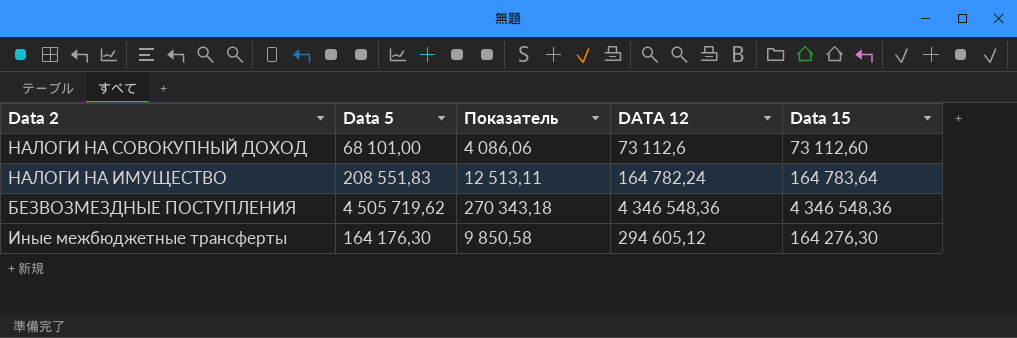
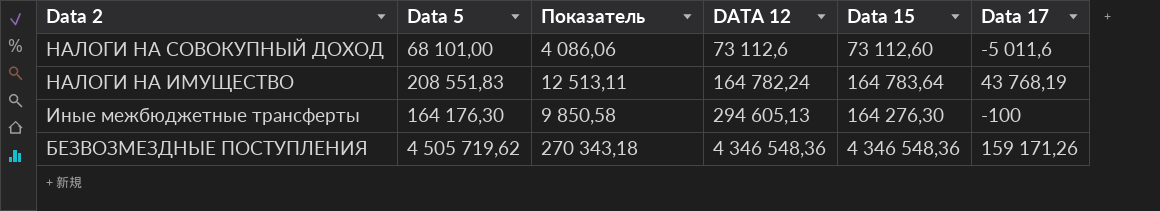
row order: none -> Data 2 descending
column Data 17 | formula: none -> [Data 5] - [Data 15]
Иные межбюджетные трансферты | DATA 12: 294 605,12 -> 294 605,13

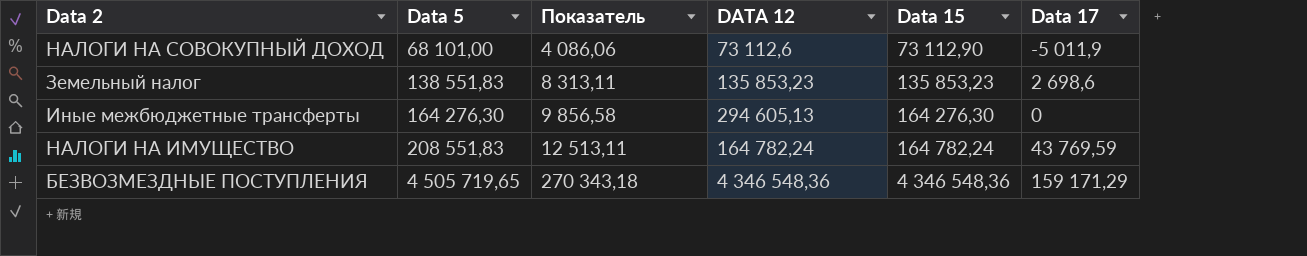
row order: Data 2 descending -> Data 5 ascending
НАЛОГИ НА СОВОКУПНЫЙ ДОХОД | Data 15: 73 112,60 -> 73 112,90
НАЛОГИ НА СОВОКУПНЫЙ ДОХОД | Data 17: -5 011,6 -> -5 011,9
row Земельный налог: none -> 138 551,83 | 8 313,11 | 135 853,23 | 135 853,23 | 2 698,6
Иные межбюджетные трансферты | Data 5: 164 176,30 -> 164 276,30
Иные межбюджетные трансферты | Показатель: 9 850,58 -> 9 856,58
Иные межбюджетные трансферты | Data 17: -100 -> 0
НАЛОГИ НА ИМУЩЕСТВО | Data 15: 164 783,64 -> 164 782,24
НАЛОГИ НА ИМУЩЕСТВО | Data 17: 43 768,19 -> 43 769,59
БЕЗВОЗМЕЗДНЫЕ ПОСТУПЛЕНИЯ | Data 5: 4 505 719,62 -> 4 505 719,65
БЕЗВОЗМЕЗДНЫЕ ПОСТУПЛЕНИЯ | Data 17: 159 171,26 -> 159 171,29

